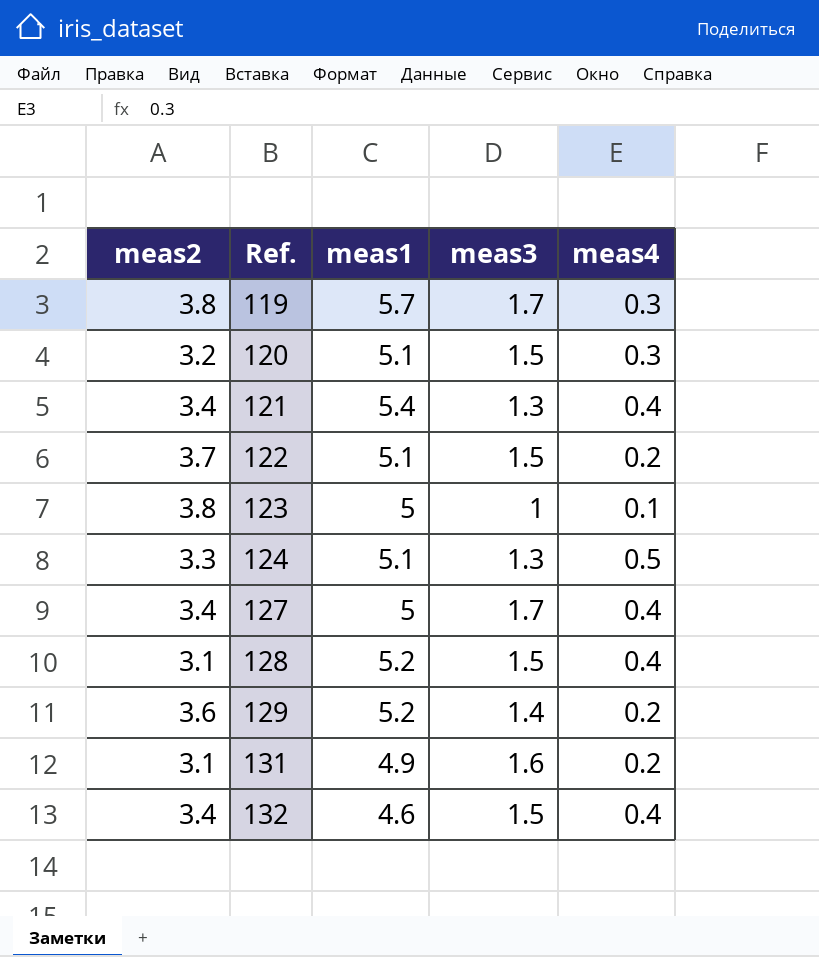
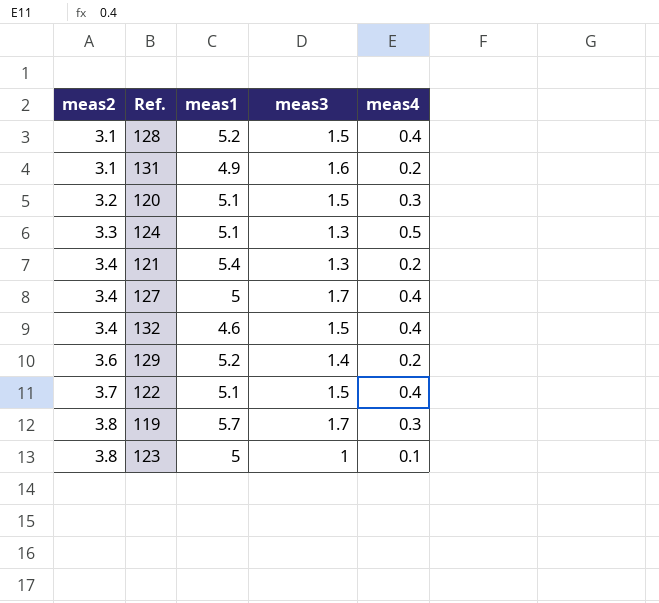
row order: Ref. ascending -> meas2 ascending
121 | meas4: 0.4 -> 0.2
122 | meas4: 0.2 -> 0.4

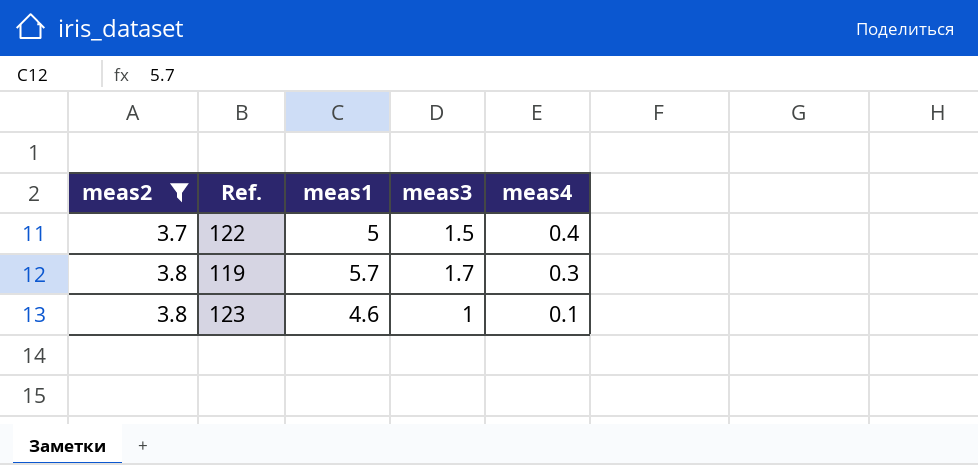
filter: none -> meas2 >= 3.7
122 | meas1: 5.1 -> 5
123 | meas1: 5 -> 4.6

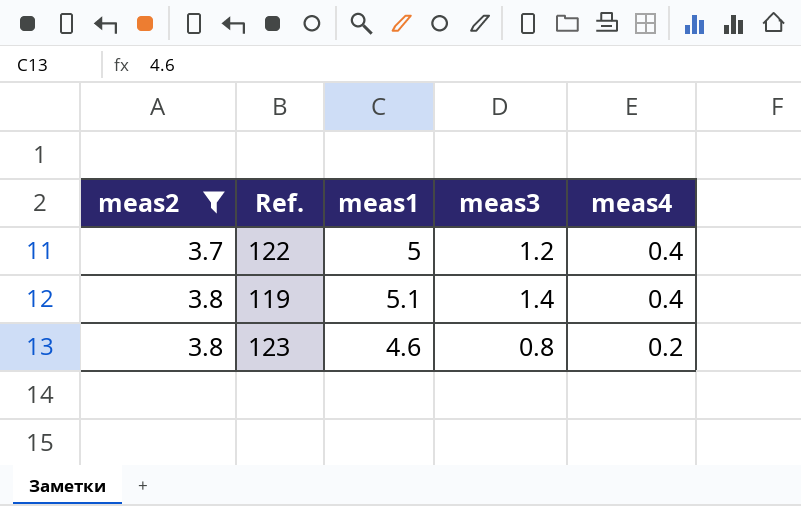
122 | meas3: 1.5 -> 1.2
119 | meas1: 5.7 -> 5.1
119 | meas3: 1.7 -> 1.4
119 | meas4: 0.3 -> 0.4
123 | meas3: 1 -> 0.8
123 | meas4: 0.1 -> 0.2

